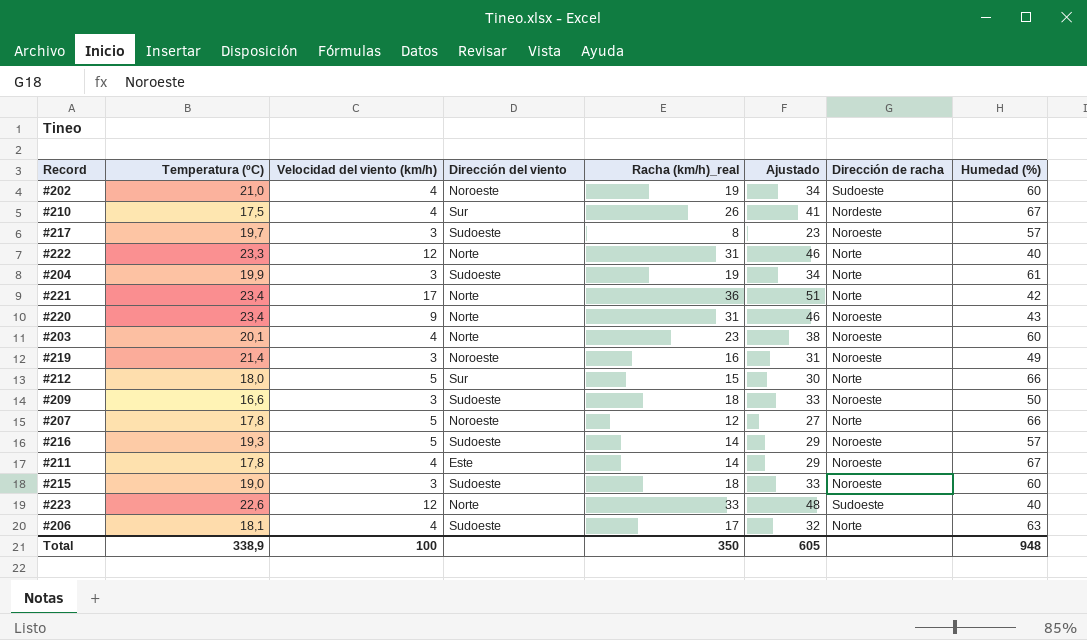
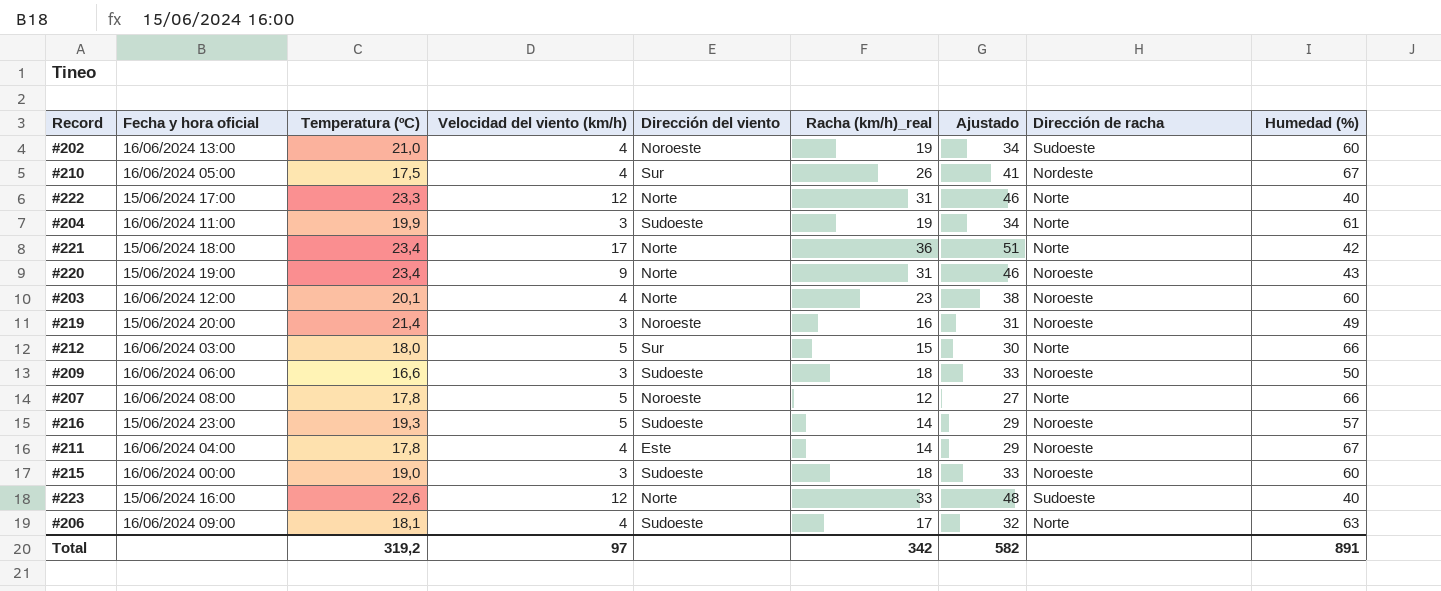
column Fecha y hora oficial | position: none -> 2
row #217: 19,7 | 3 | Sudoeste | 8 | 23 | Noroeste | 57 -> none
Total | Temperatura (ºC): 338,9 -> 319,2
Total | Velocidad del viento (km/h): 100 -> 97
Total | Racha (km/h)_real: 350 -> 342
Total | Ajustado: 605 -> 582
Total | Humedad (%): 948 -> 891

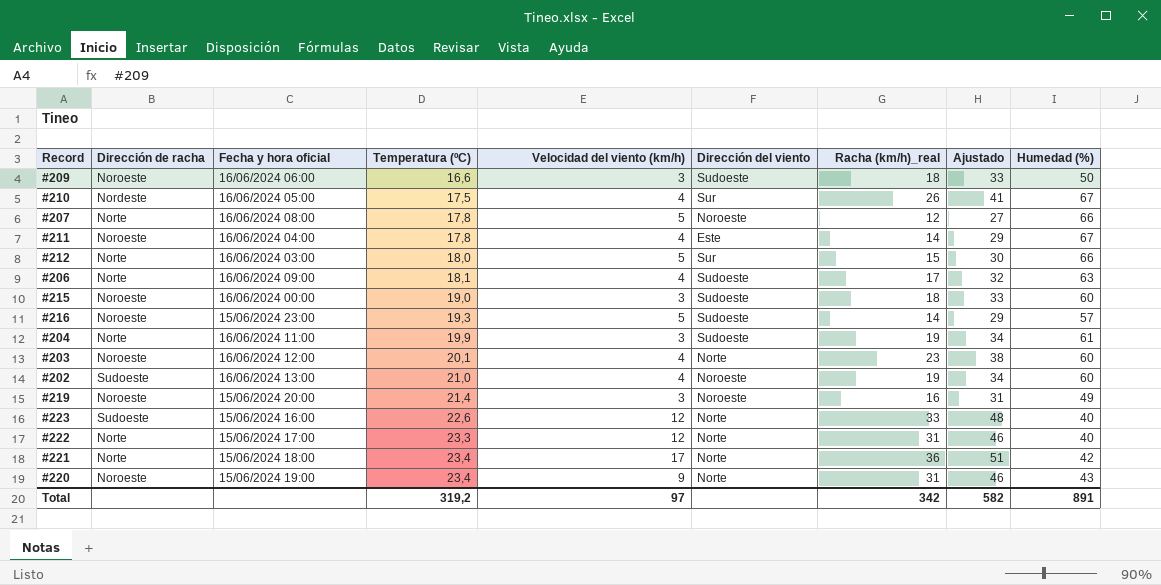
row order: none -> Temperatura (ºC) ascending
column Dirección de racha | position: 8 -> 2

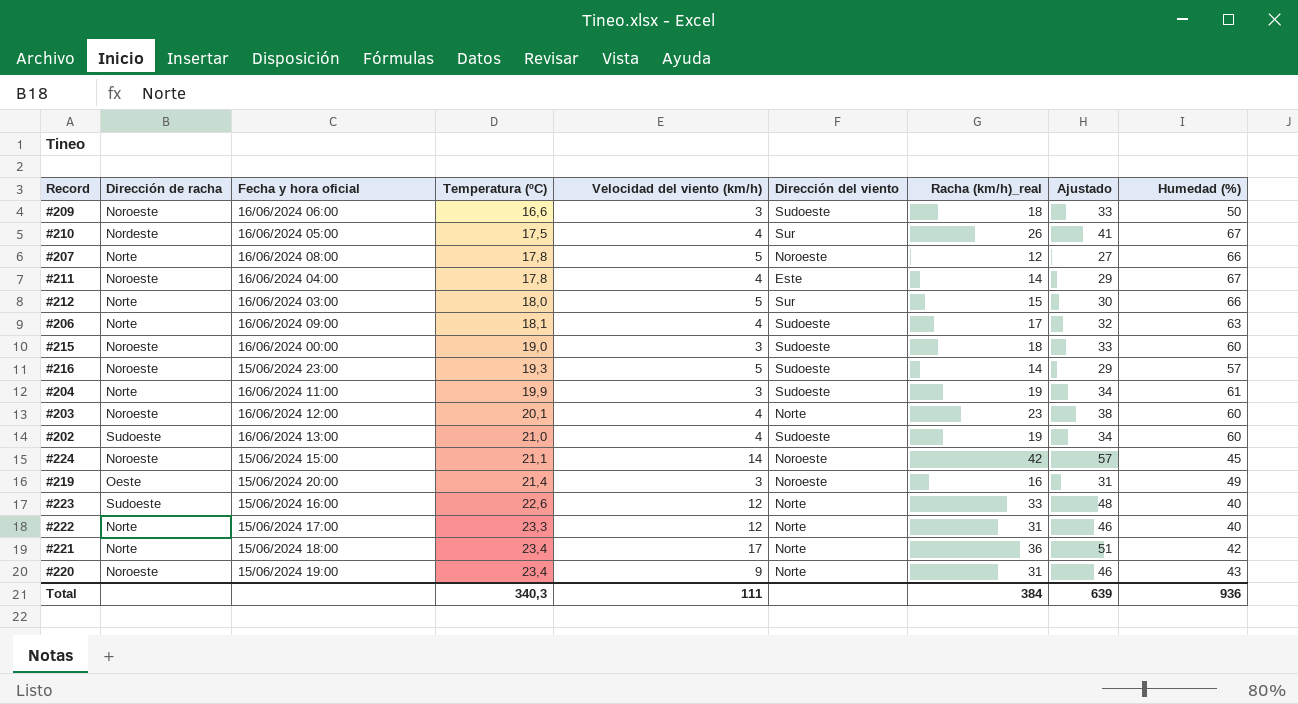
#202 | Dirección del viento: Noroeste -> Sudoeste
row #224: none -> Noroeste | 15/06/2024 15:00 | 21,1 | 14 | Noroeste | 42 | 57 | 45
#219 | Dirección de racha: Noroeste -> Oeste
Total | Temperatura (ºC): 319,2 -> 340,3
Total | Velocidad del viento (km/h): 97 -> 111
Total | Racha (km/h)_real: 342 -> 384
Total | Ajustado: 582 -> 639
Total | Humedad (%): 891 -> 936

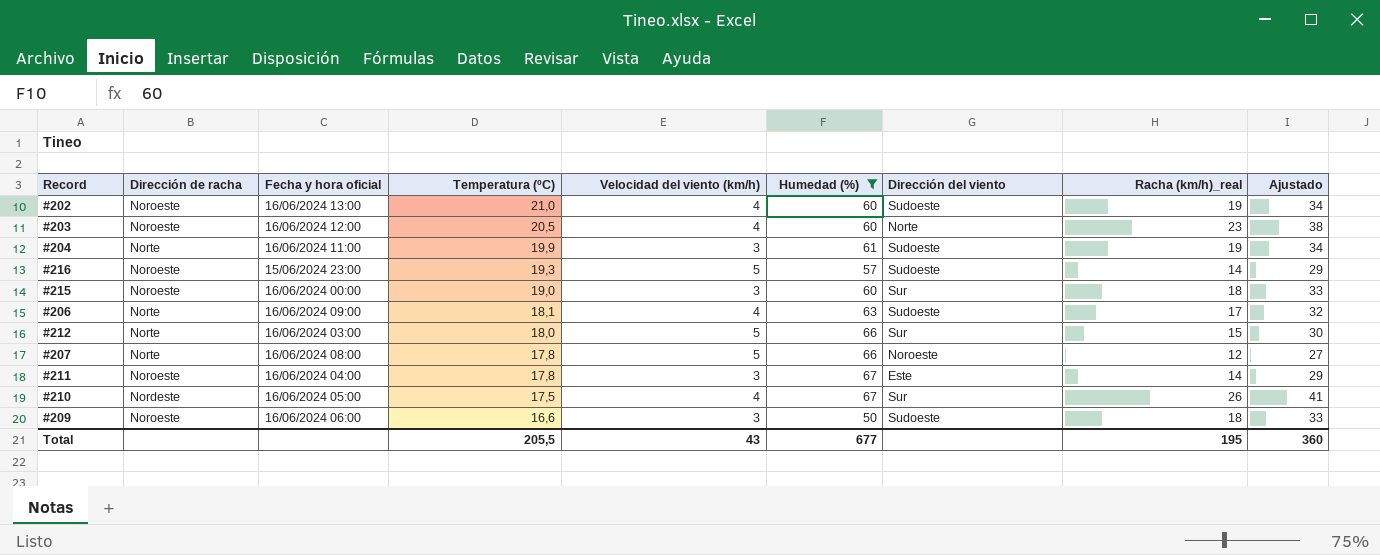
filter: none -> Humedad (%) >= 50
row order: Temperatura (ºC) ascending -> Temperatura (ºC) descending
column Humedad (%) | position: 9 -> 6
#202 | Dirección de racha: Sudoeste -> Noroeste
#203 | Temperatura (ºC): 20,1 -> 20,5
#215 | Dirección del viento: Sudoeste -> Sur
#211 | Velocidad del viento (km/h): 4 -> 3
Total | Temperatura (ºC): 340,3 -> 205,5
Total | Velocidad del viento (km/h): 111 -> 43
Total | Humedad (%): 936 -> 677
Total | Racha (km/h)_real: 384 -> 195
Total | Ajustado: 639 -> 360

